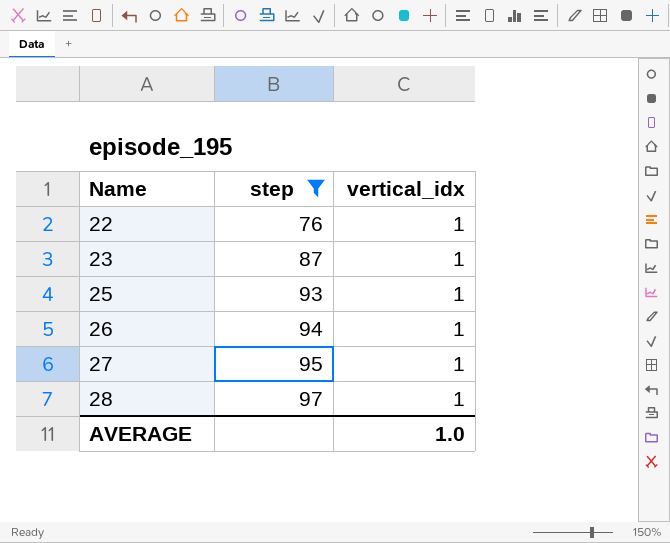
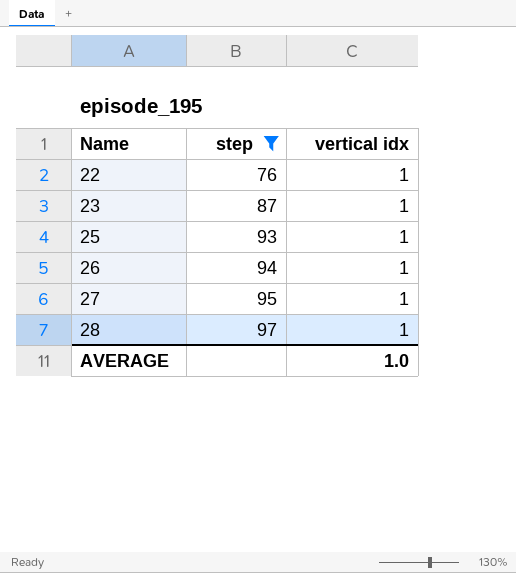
column name: vertical_idx -> vertical idx

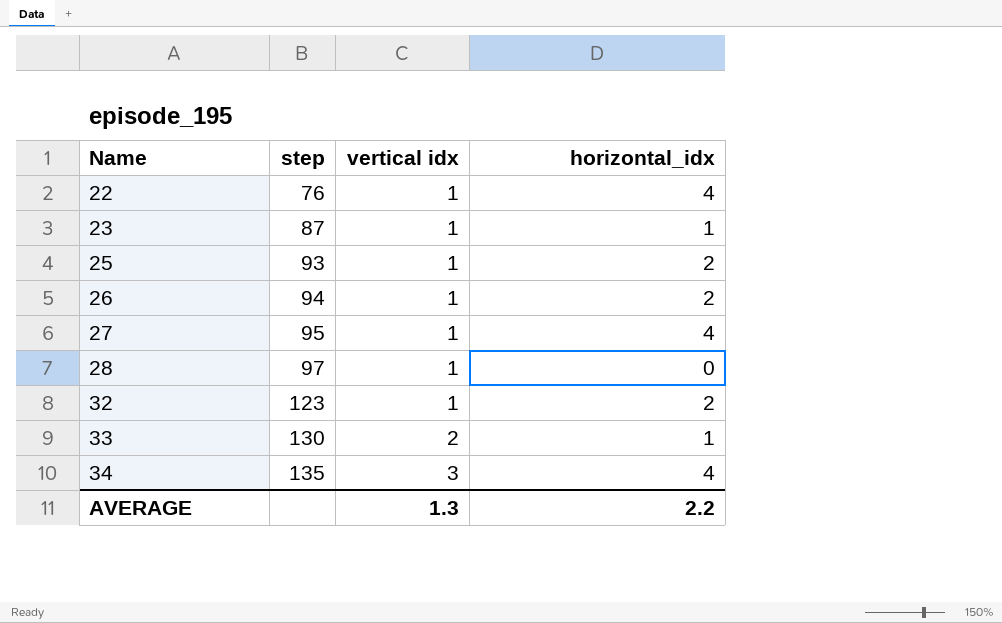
filter: step <= 97 -> none
column horizontal_idx | position: none -> 4
AVERAGE | vertical idx: 1.0 -> 1.3

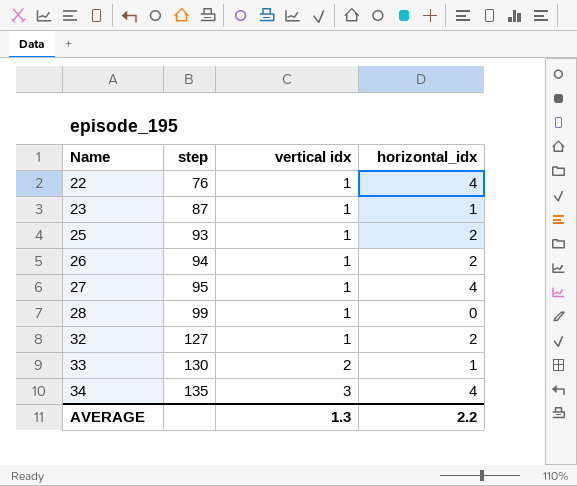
28 | step: 97 -> 99
32 | step: 123 -> 127

